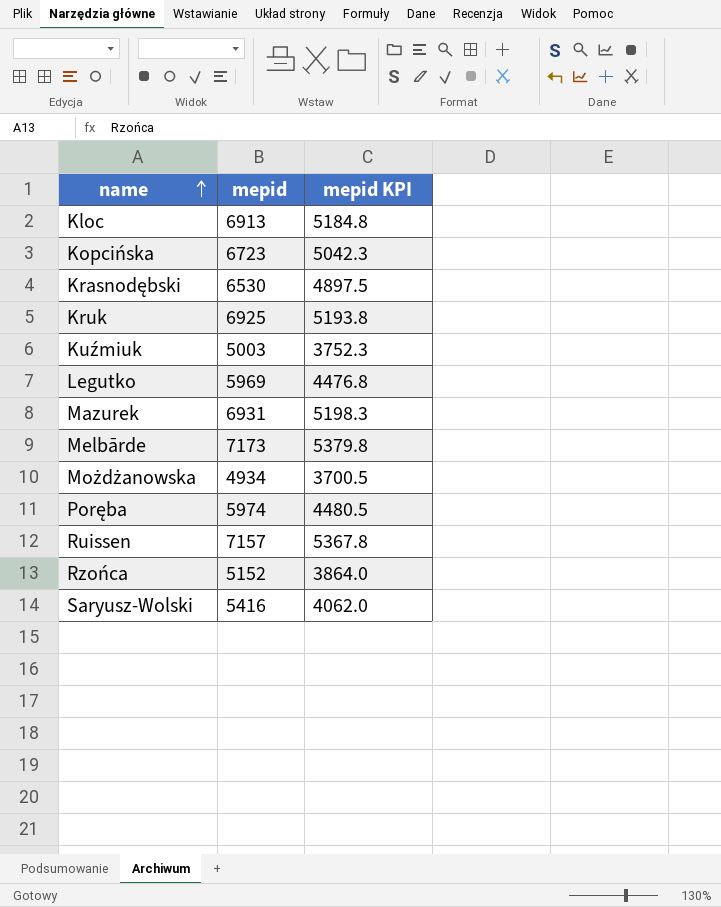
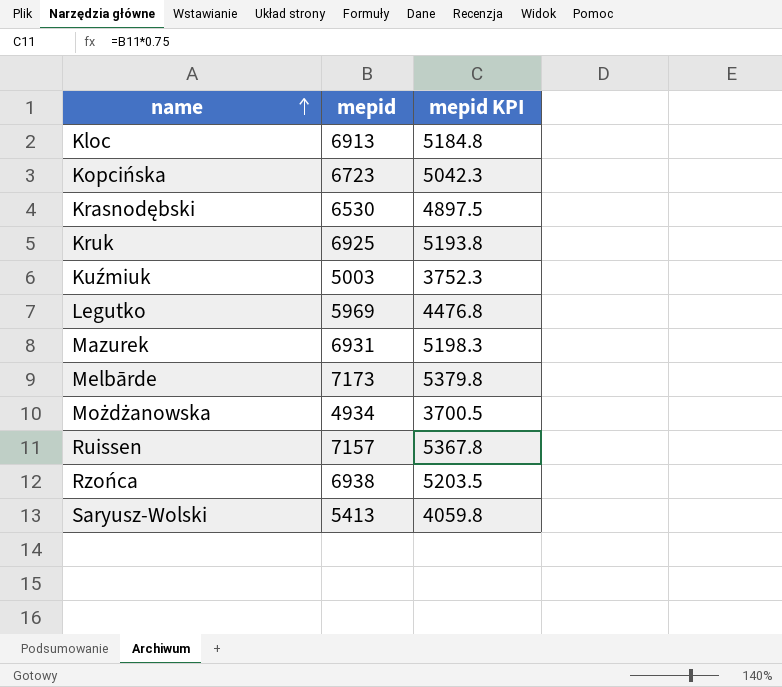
row Poręba: 5974 | 4480.5 -> none
Rzońca | mepid: 5152 -> 6938
Rzońca | mepid KPI: 3864.0 -> 5203.5
Saryusz-Wolski | mepid: 5416 -> 5413
Saryusz-Wolski | mepid KPI: 4062.0 -> 4059.8

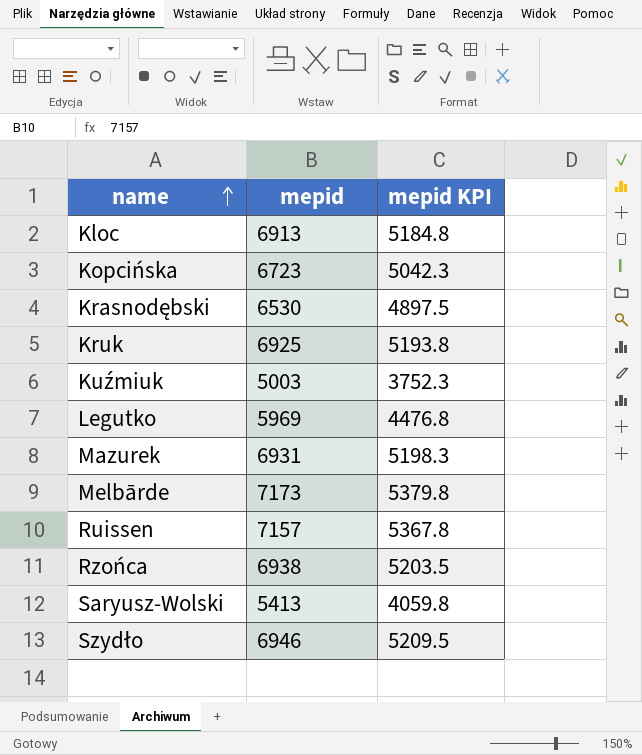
row Możdżanowska: 4934 | 3700.5 -> none
row Szydło: none -> 6946 | 5209.5

